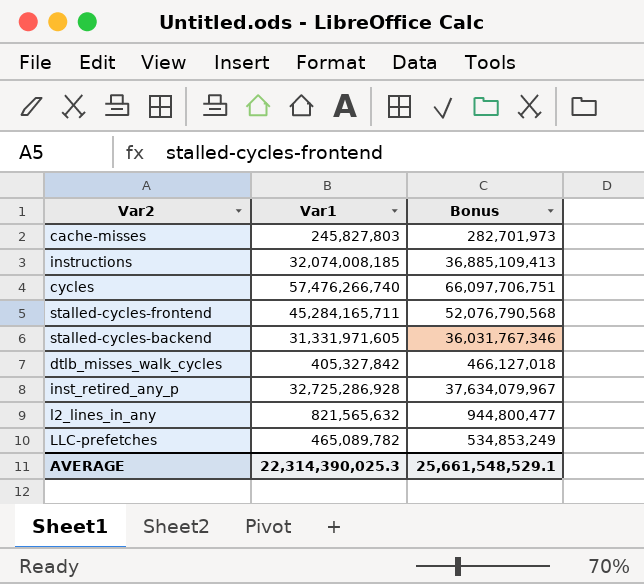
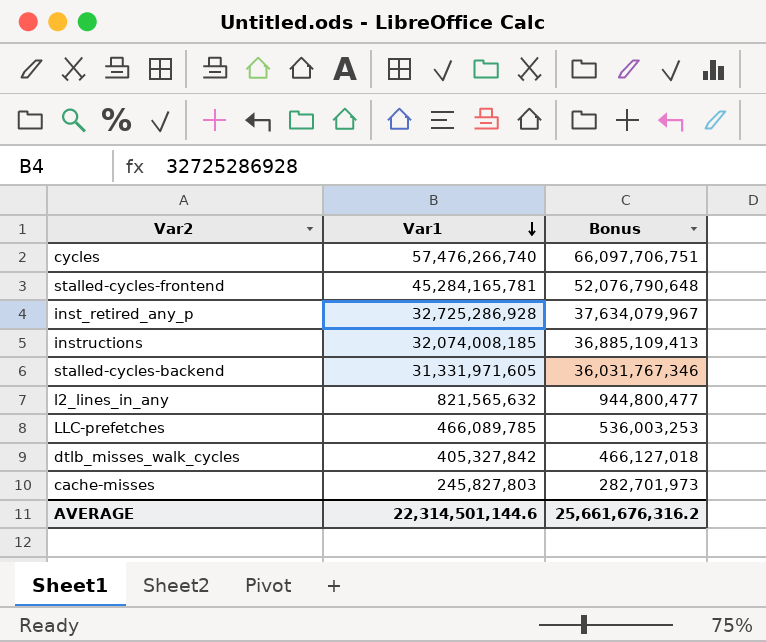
row order: none -> Var1 descending
stalled-cycles-frontend | Var1: 45,284,165,711 -> 45,284,165,781
stalled-cycles-frontend | Bonus: 52,076,790,568 -> 52,076,790,648
LLC-prefetches | Var1: 465,089,782 -> 466,089,785
LLC-prefetches | Bonus: 534,853,249 -> 536,003,253
AVERAGE | Var1: 22,314,390,025.3 -> 22,314,501,144.6
AVERAGE | Bonus: 25,661,548,529.1 -> 25,661,676,316.2

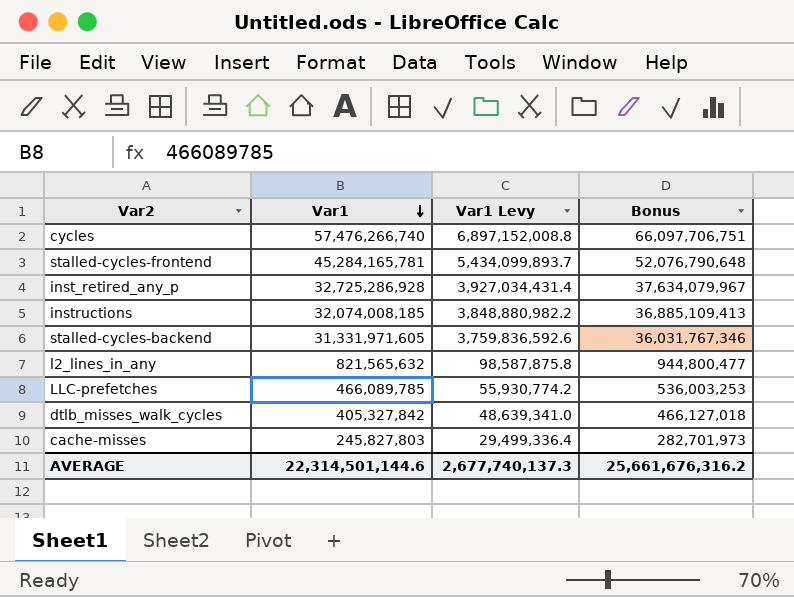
column Var1 Levy | formula: none -> [Var1] * 0.12

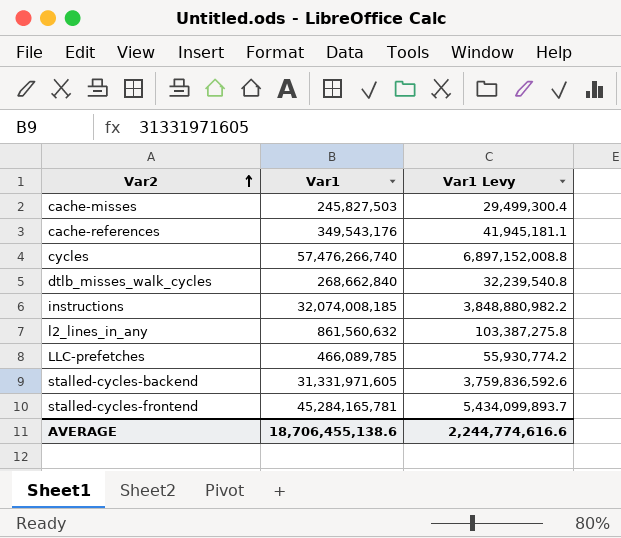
row order: Var1 descending -> Var2 ascending
column Bonus | formula: [Var1] * 1.15 -> none
row inst_retired_any_p: 32,725,286,928 | 3,927,034,431.4 | 37,634,079,967 -> none
cache-misses | Var1: 245,827,803 -> 245,827,503
cache-misses | Var1 Levy: 29,499,336.4 -> 29,499,300.4
row cache-references: none -> 349,543,176 | 41,945,181.1
dtlb_misses_walk_cycles | Var1: 405,327,842 -> 268,662,840
dtlb_misses_walk_cycles | Var1 Levy: 48,639,341.0 -> 32,239,540.8
l2_lines_in_any | Var1: 821,565,632 -> 861,560,632
l2_lines_in_any | Var1 Levy: 98,587,875.8 -> 103,387,275.8
AVERAGE | Var1: 22,314,501,144.6 -> 18,706,455,138.6
AVERAGE | Var1 Levy: 2,677,740,137.3 -> 2,244,774,616.6

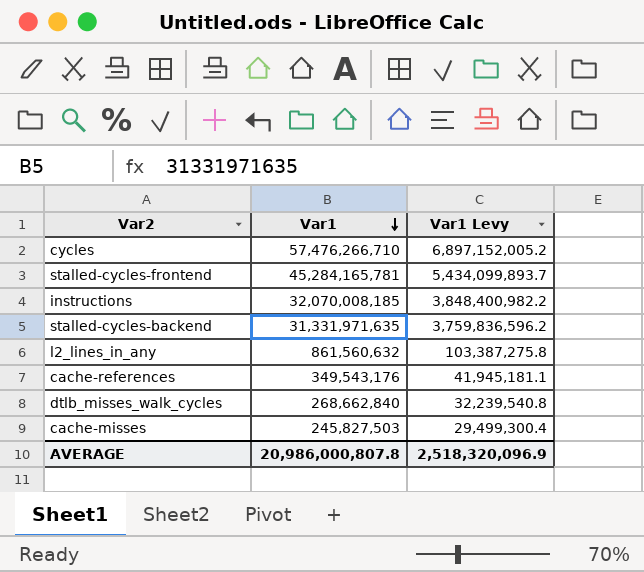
row order: Var2 ascending -> Var1 descending
row LLC-prefetches: 466,089,785 | 55,930,774.2 -> none
cycles | Var1: 57,476,266,740 -> 57,476,266,710
cycles | Var1 Levy: 6,897,152,008.8 -> 6,897,152,005.2
instructions | Var1: 32,074,008,185 -> 32,070,008,185
instructions | Var1 Levy: 3,848,880,982.2 -> 3,848,400,982.2
stalled-cycles-backend | Var1: 31,331,971,605 -> 31,331,971,635
stalled-cycles-backend | Var1 Levy: 3,759,836,592.6 -> 3,759,836,596.2
AVERAGE | Var1: 18,706,455,138.6 -> 20,986,000,807.8
AVERAGE | Var1 Levy: 2,244,774,616.6 -> 2,518,320,096.9

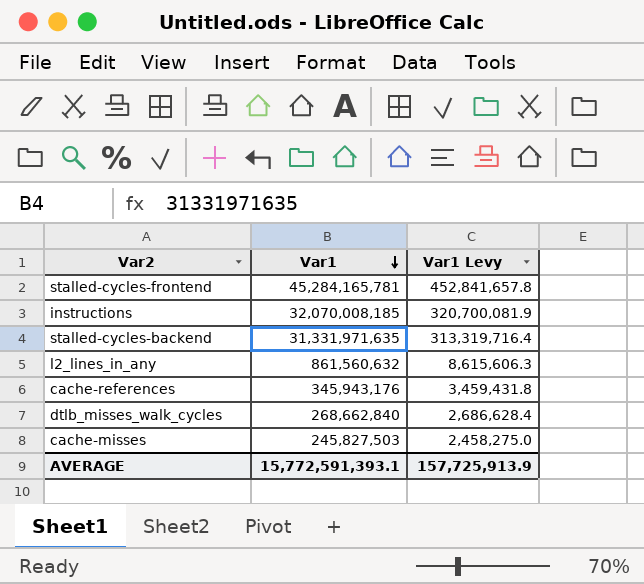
column Var1 Levy | formula: [Var1] * 0.12 -> [Var1] * 0.01
row cycles: 57,476,266,710 | 6,897,152,005.2 -> none
cache-references | Var1: 349,543,176 -> 345,943,176
AVERAGE | Var1: 20,986,000,807.8 -> 15,772,591,393.1
AVERAGE | Var1 Levy: 2,518,320,096.9 -> 157,725,913.9

